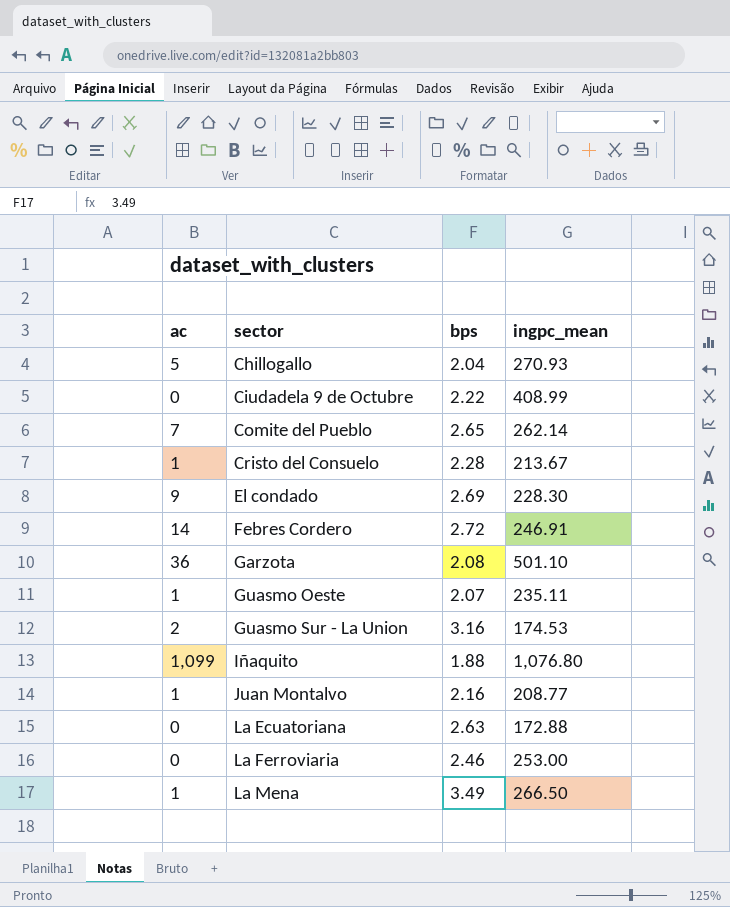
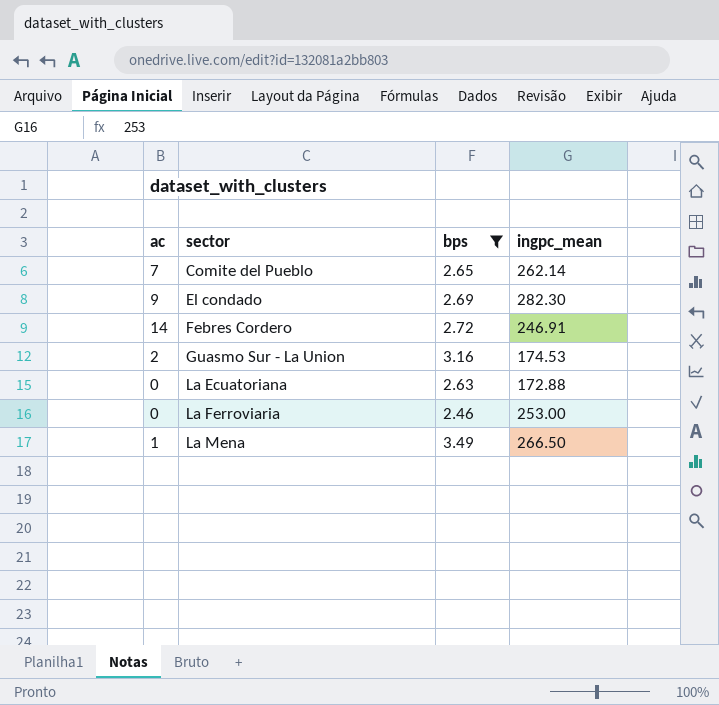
filter: none -> bps >= 2.46
El condado | ingpc_mean: 228.30 -> 282.30

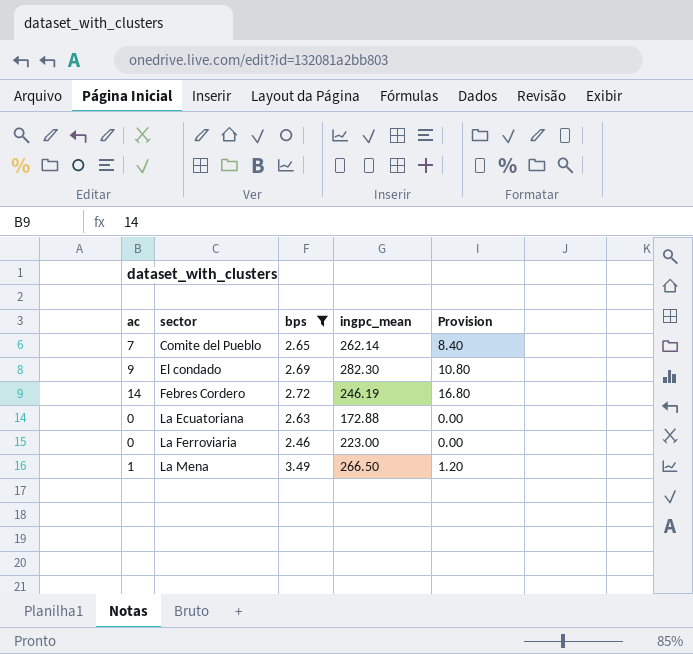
column Provision | formula: none -> [ac] * 1.2
row Guasmo Sur - La Union: 2 | 3.16 | 174.53 -> none
Febres Cordero | ingpc_mean: 246.91 -> 246.19
La Ferroviaria | ingpc_mean: 253.00 -> 223.00

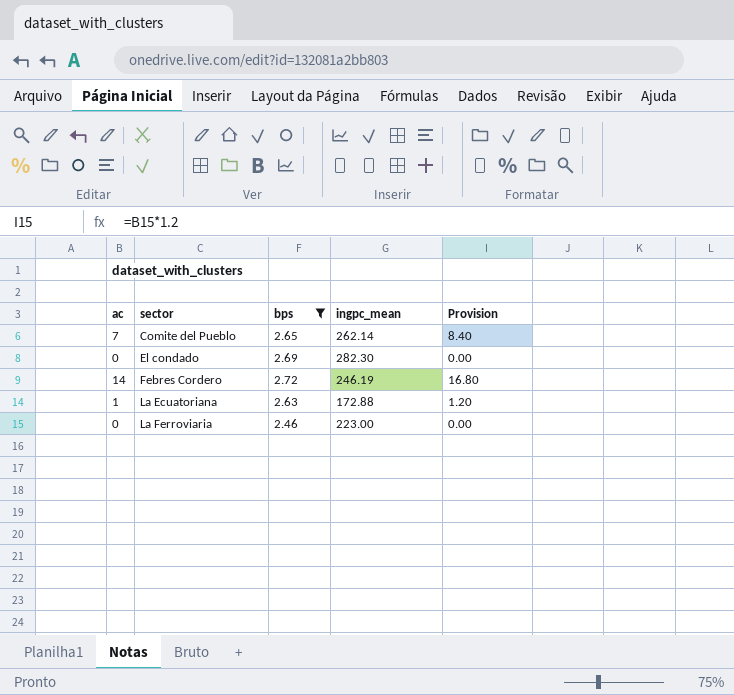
row La Mena: 1 | 3.49 | 266.50 | 1.20 -> none
El condado | ac: 9 -> 0
El condado | Provision: 10.80 -> 0.00
La Ecuatoriana | ac: 0 -> 1
La Ecuatoriana | Provision: 0.00 -> 1.20

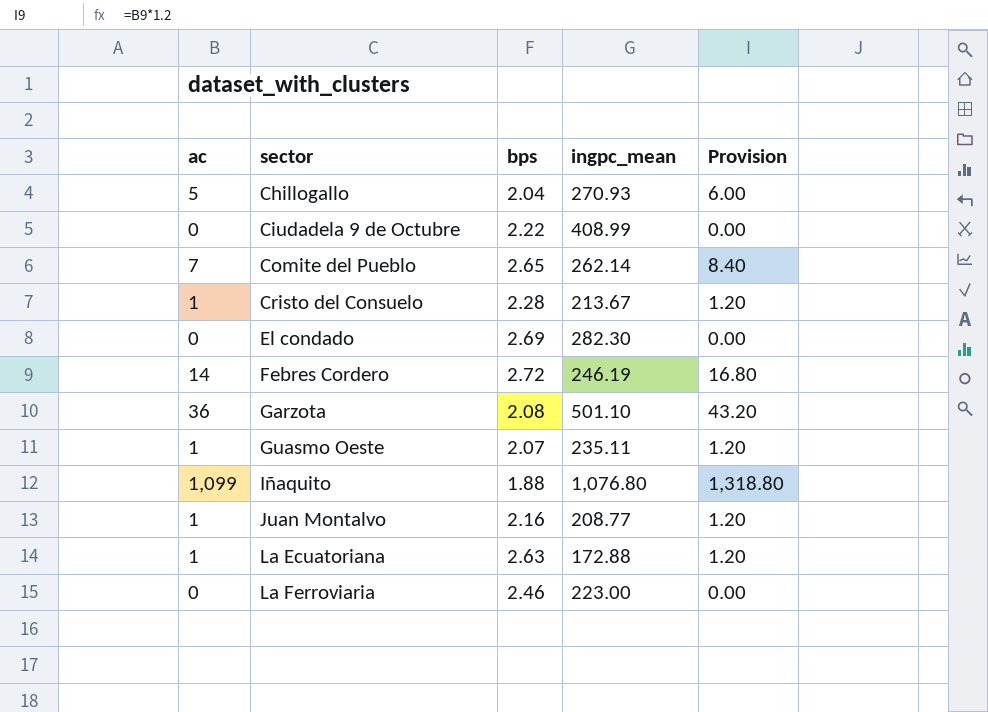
filter: bps >= 2.46 -> none

